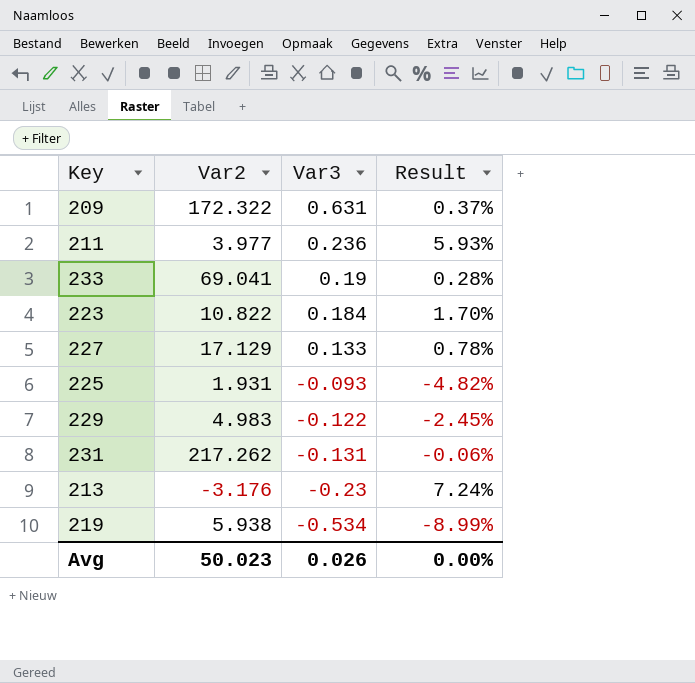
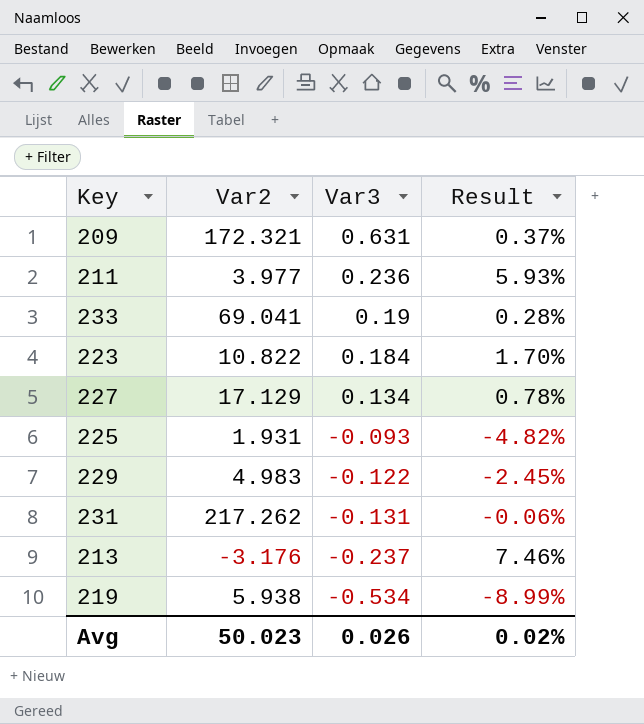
209 | Var2: 172.322 -> 172.321
227 | Var3: 0.133 -> 0.134
213 | Var3: -0.23 -> -0.237
213 | Result: 7.24% -> 7.46%
Avg | Result: 0.00% -> 0.02%

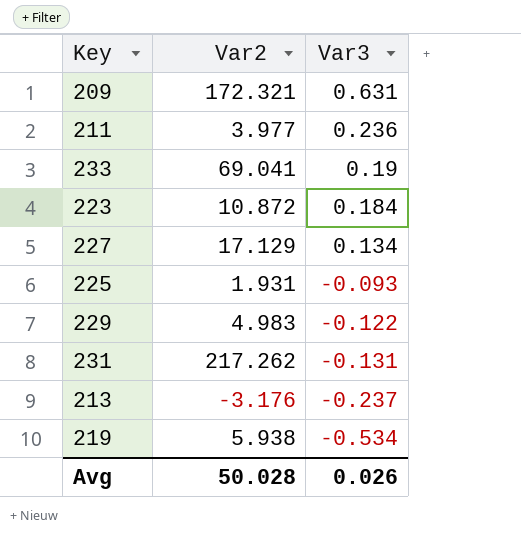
column Result | formula: [Var3] / [Var2] -> none
223 | Var2: 10.822 -> 10.872
Avg | Var2: 50.023 -> 50.028

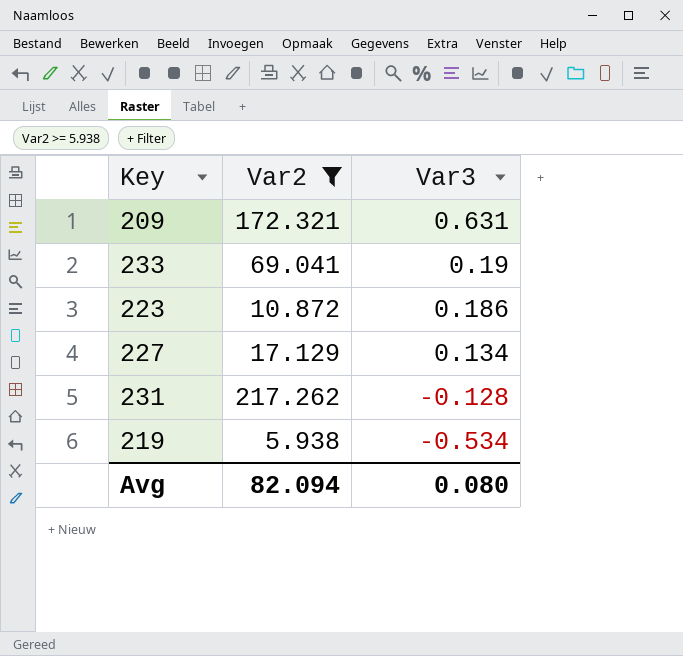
filter: none -> Var2 >= 5.938
223 | Var3: 0.184 -> 0.186
231 | Var3: -0.131 -> -0.128
Avg | Var2: 50.028 -> 82.094
Avg | Var3: 0.026 -> 0.080

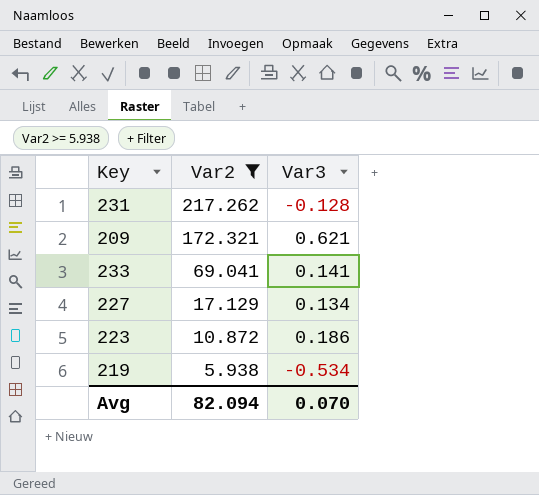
row order: Var3 descending -> Var2 descending
209 | Var3: 0.631 -> 0.621
233 | Var3: 0.19 -> 0.141
Avg | Var3: 0.080 -> 0.070

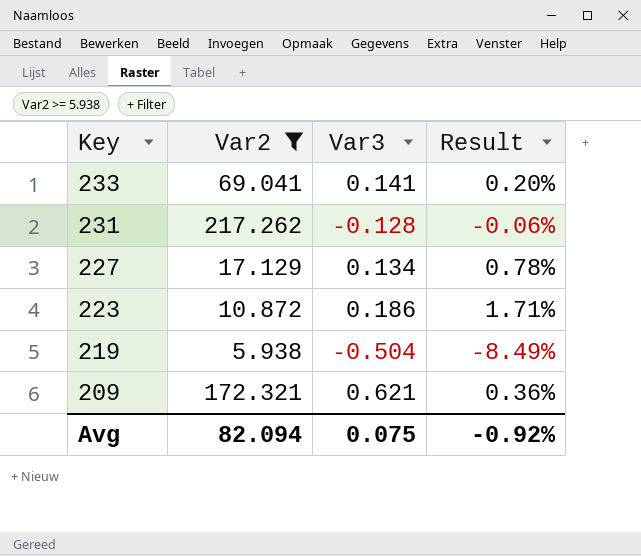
row order: Var2 descending -> Key descending
column Result | formula: none -> [Var3] / [Var2]
219 | Var3: -0.534 -> -0.504
Avg | Var3: 0.070 -> 0.075

